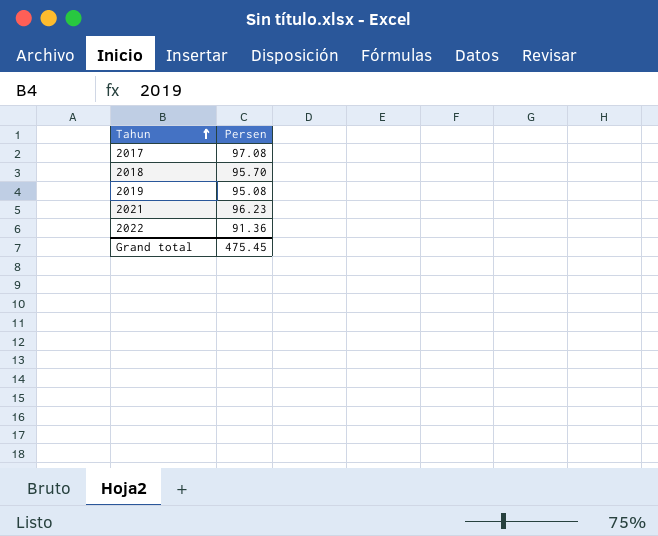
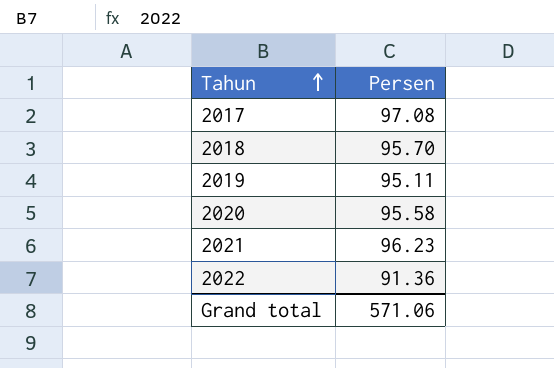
2019 | Persen: 95.08 -> 95.11
row 2020: none -> 95.58
Grand total | Persen: 475.45 -> 571.06

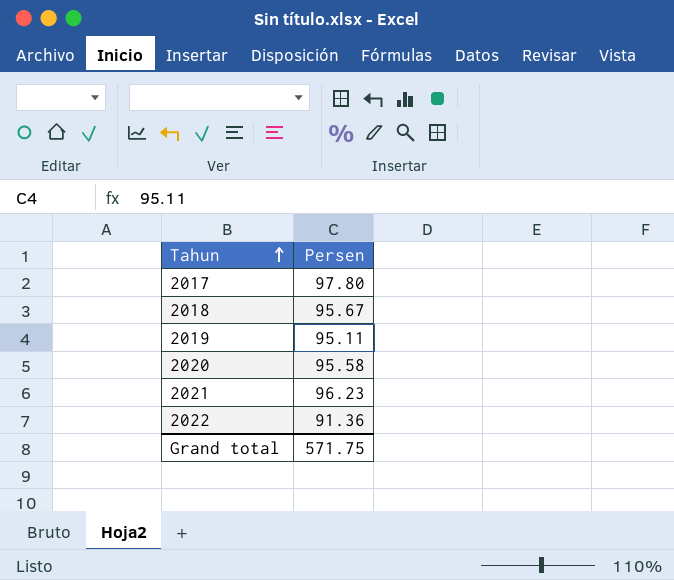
2017 | Persen: 97.08 -> 97.80
2018 | Persen: 95.70 -> 95.67
Grand total | Persen: 571.06 -> 571.75

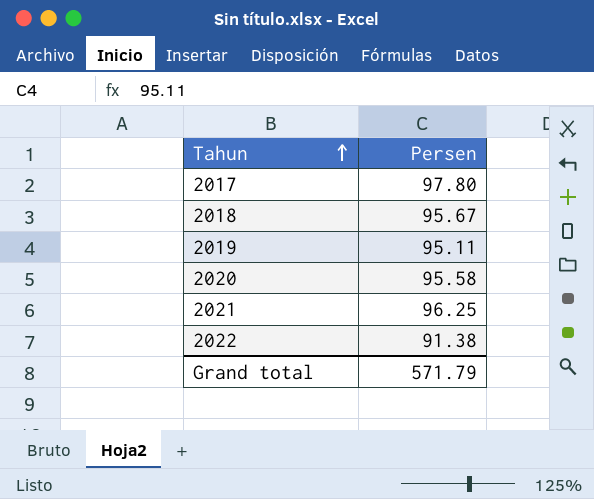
2021 | Persen: 96.23 -> 96.25
2022 | Persen: 91.36 -> 91.38
Grand total | Persen: 571.75 -> 571.79

